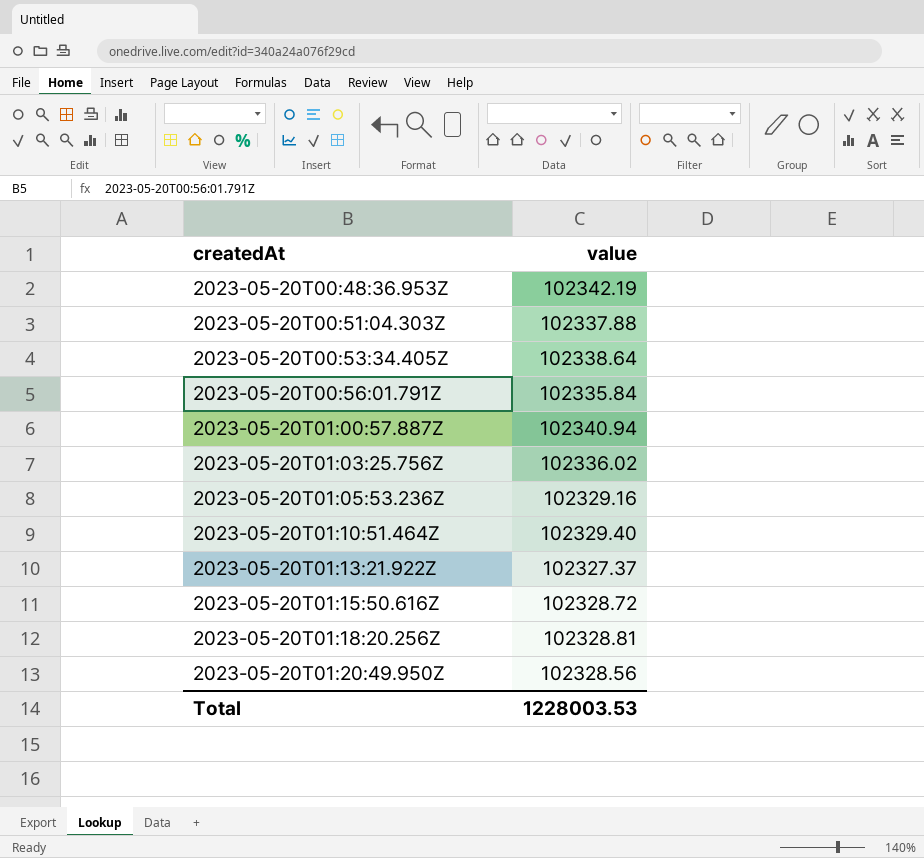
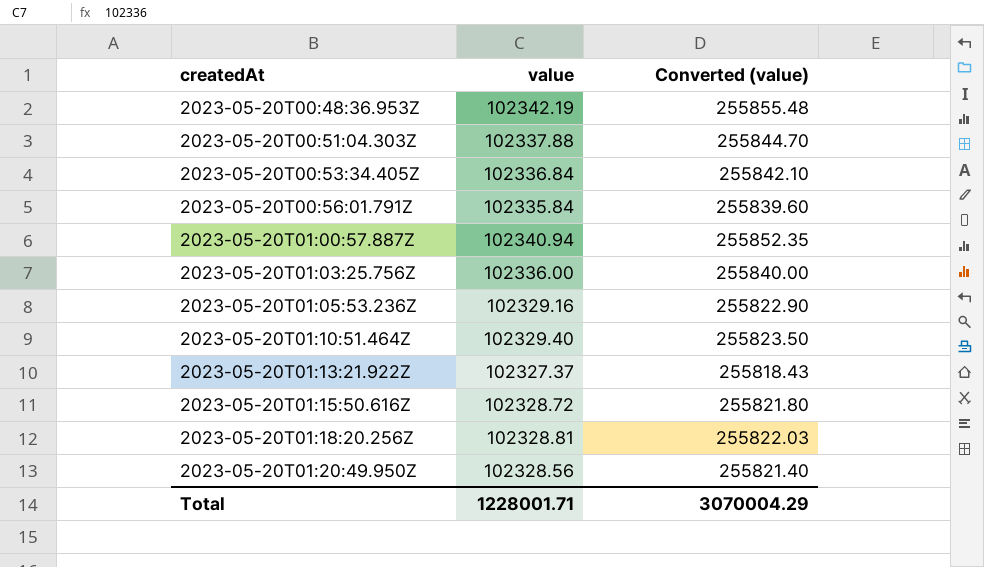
column Converted (value) | formula: none -> [value] * 2.5
2023-05-20T00:53:34.405Z | value: 102338.64 -> 102336.84
2023-05-20T01:03:25.756Z | value: 102336.02 -> 102336.00
Total | value: 1228003.53 -> 1228001.71

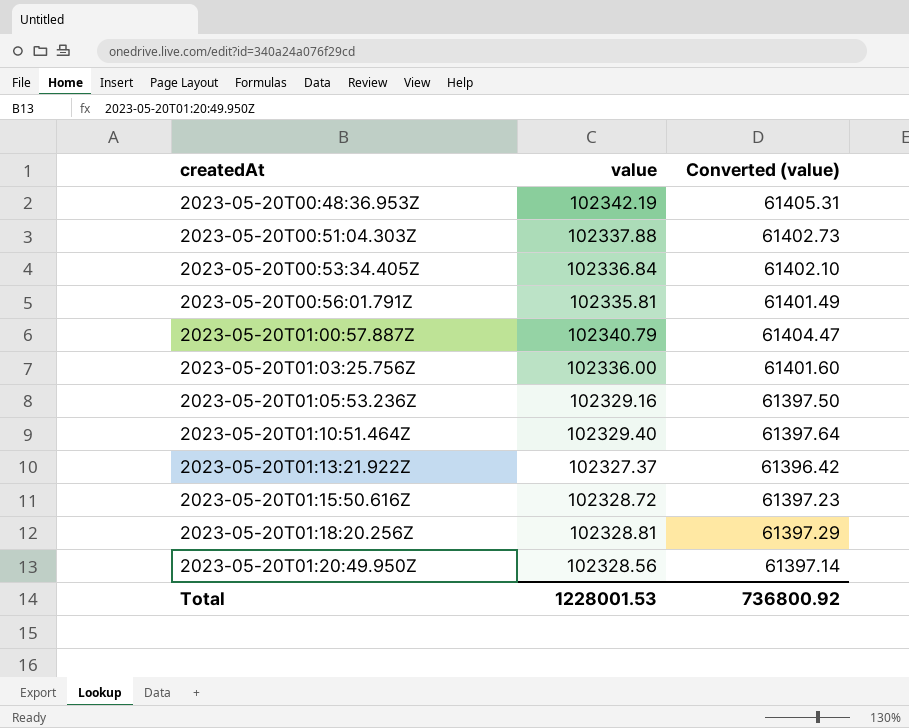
column Converted (value) | formula: [value] * 2.5 -> [value] * 0.6
2023-05-20T00:56:01.791Z | value: 102335.84 -> 102335.81
2023-05-20T01:00:57.887Z | value: 102340.94 -> 102340.79
Total | value: 1228001.71 -> 1228001.53
Total | Converted (value): 3070004.29 -> 736800.92

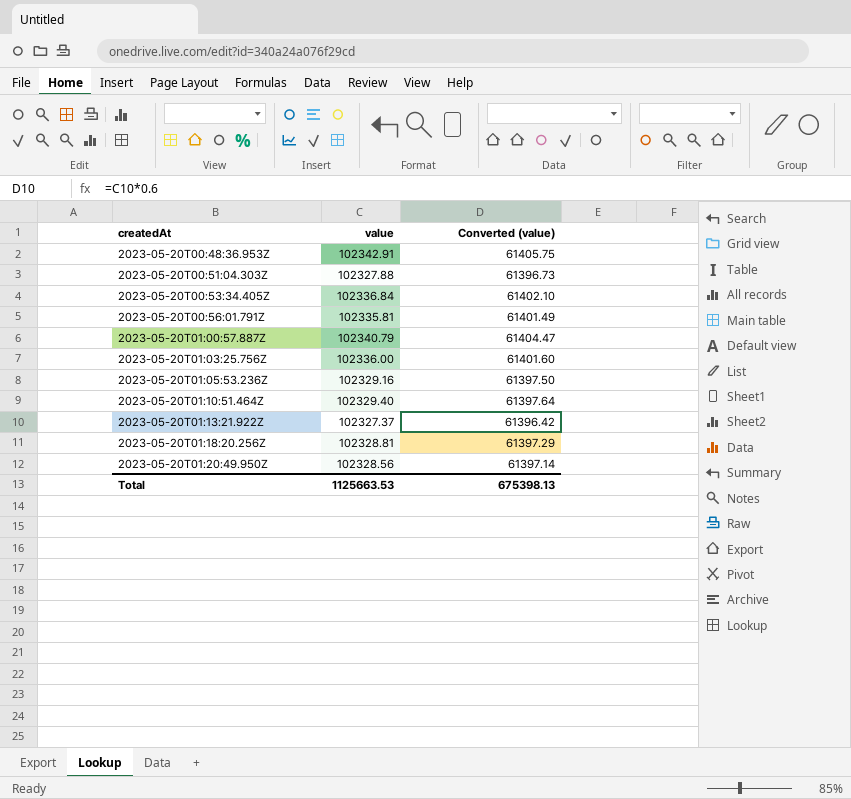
row 2023-05-20T01:15:50.616Z: 102328.72 | 61397.23 -> none
2023-05-20T00:48:36.953Z | value: 102342.19 -> 102342.91
2023-05-20T00:48:36.953Z | Converted (value): 61405.31 -> 61405.75
2023-05-20T00:51:04.303Z | value: 102337.88 -> 102327.88
2023-05-20T00:51:04.303Z | Converted (value): 61402.73 -> 61396.73
Total | value: 1228001.53 -> 1125663.53
Total | Converted (value): 736800.92 -> 675398.13

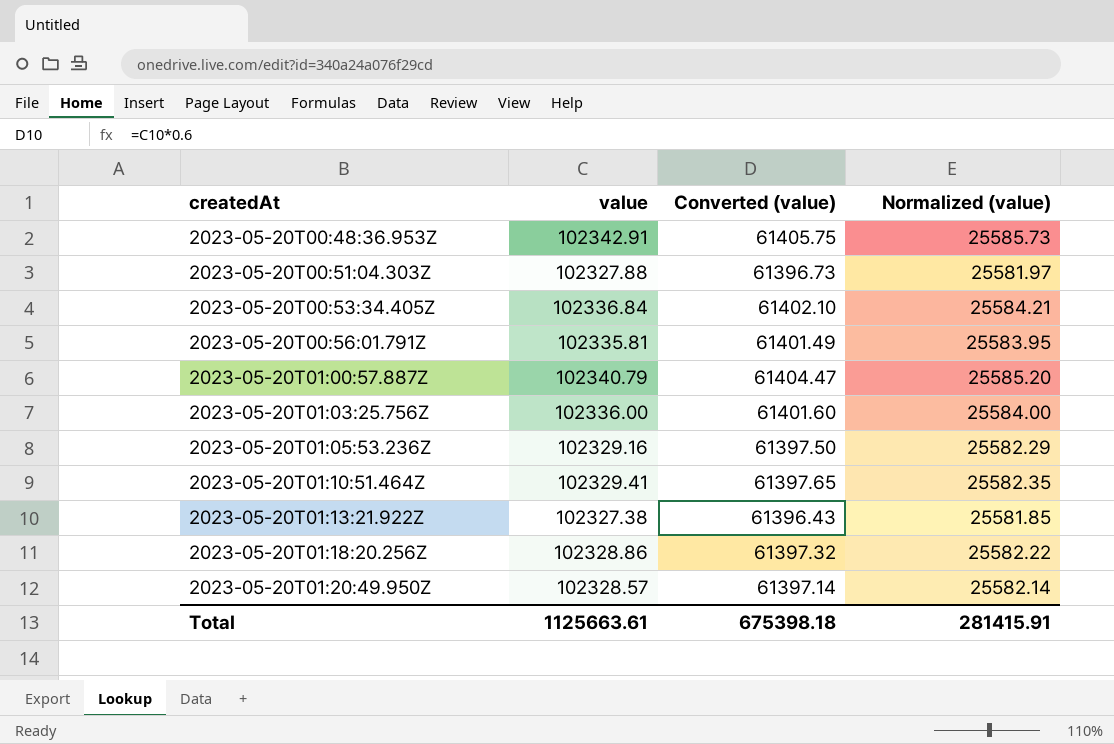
column Normalized (value) | formula: none -> [value] * 0.25
2023-05-20T01:10:51.464Z | value: 102329.40 -> 102329.41
2023-05-20T01:10:51.464Z | Converted (value): 61397.64 -> 61397.65
2023-05-20T01:13:21.922Z | value: 102327.37 -> 102327.38
2023-05-20T01:13:21.922Z | Converted (value): 61396.42 -> 61396.43
2023-05-20T01:18:20.256Z | value: 102328.81 -> 102328.86
2023-05-20T01:18:20.256Z | Converted (value): 61397.29 -> 61397.32
2023-05-20T01:20:49.950Z | value: 102328.56 -> 102328.57
Total | value: 1125663.53 -> 1125663.61
Total | Converted (value): 675398.13 -> 675398.18

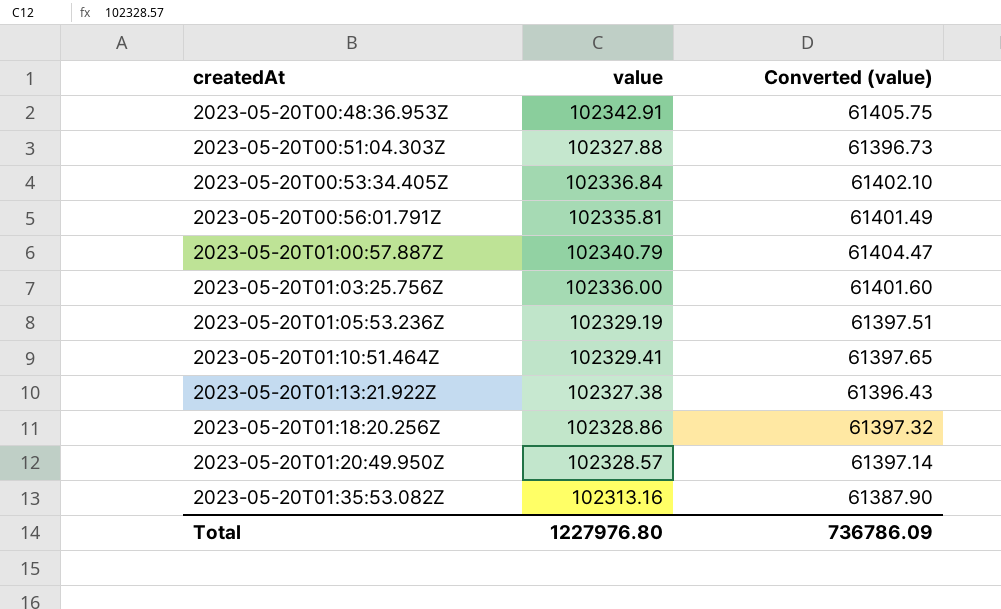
column Normalized (value) | formula: [value] * 0.25 -> none
2023-05-20T01:05:53.236Z | value: 102329.16 -> 102329.19
2023-05-20T01:05:53.236Z | Converted (value): 61397.50 -> 61397.51
row 2023-05-20T01:35:53.082Z: none -> 102313.16 | 61387.90
Total | value: 1125663.61 -> 1227976.80
Total | Converted (value): 675398.18 -> 736786.09

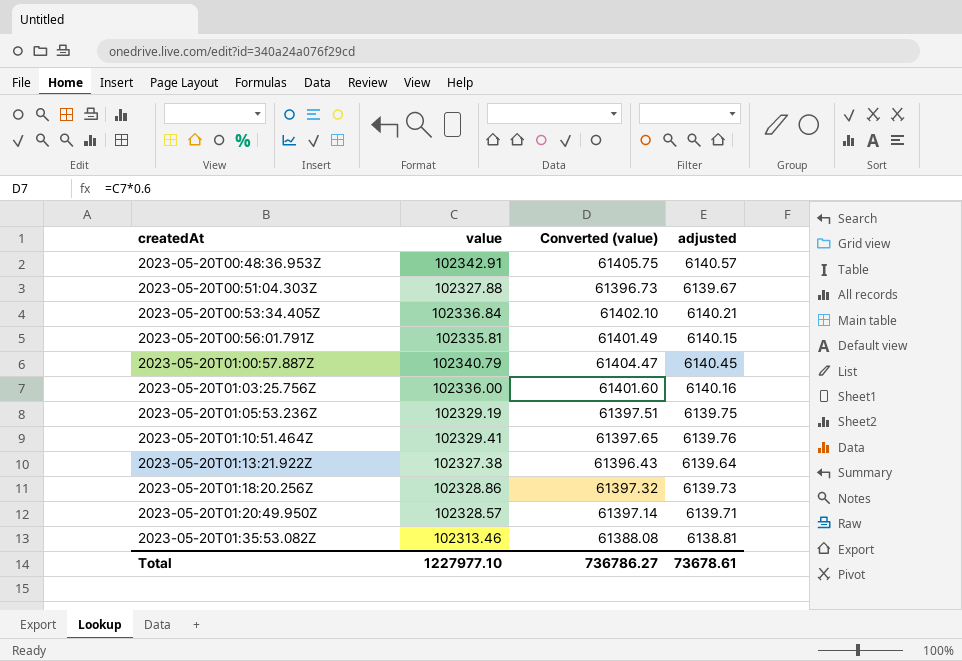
column adjusted | formula: none -> [value] * 0.06
2023-05-20T01:35:53.082Z | value: 102313.16 -> 102313.46
2023-05-20T01:35:53.082Z | Converted (value): 61387.90 -> 61388.08
Total | value: 1227976.80 -> 1227977.10
Total | Converted (value): 736786.09 -> 736786.27

